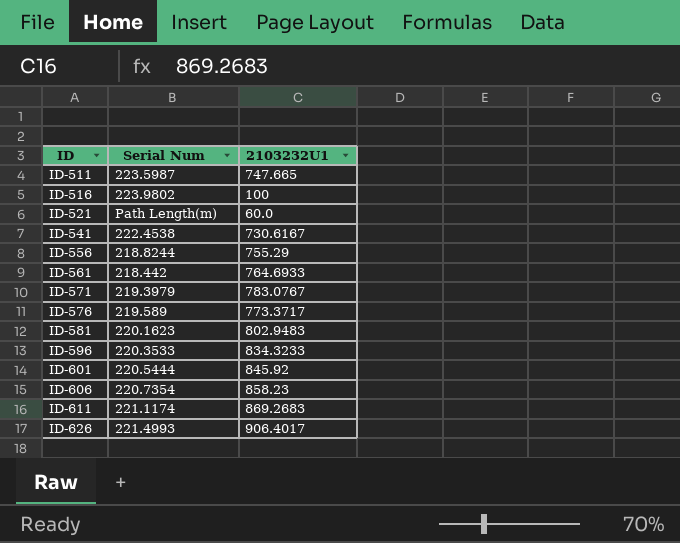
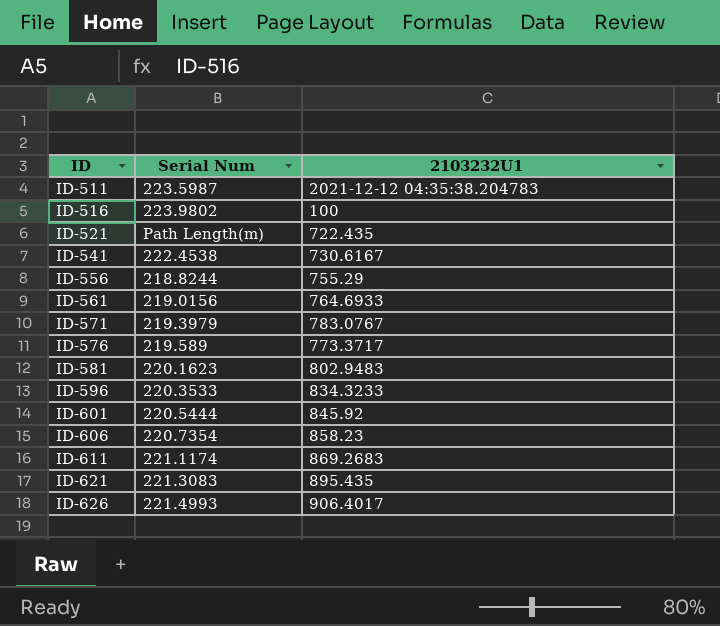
ID-511 | 2103232U1: 747.665 -> 2021-12-12 04:35:38.204783
ID-521 | 2103232U1: 60.0 -> 722.435
ID-561 | Serial Num: 218.442 -> 219.0156
row ID-621: none -> 221.3083 | 895.435

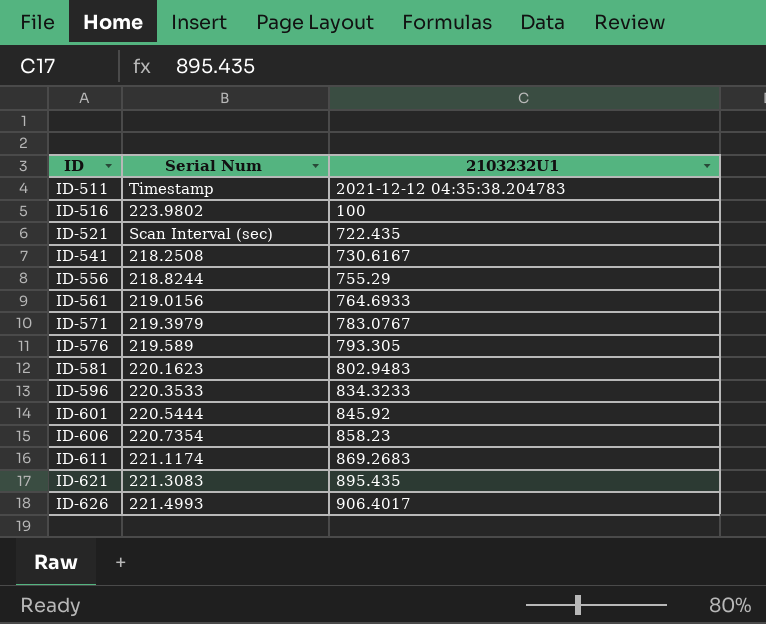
ID-511 | Serial Num: 223.5987 -> Timestamp
ID-521 | Serial Num: Path Length(m) -> Scan Interval (sec)
ID-541 | Serial Num: 222.4538 -> 218.2508
ID-576 | 2103232U1: 773.3717 -> 793.305

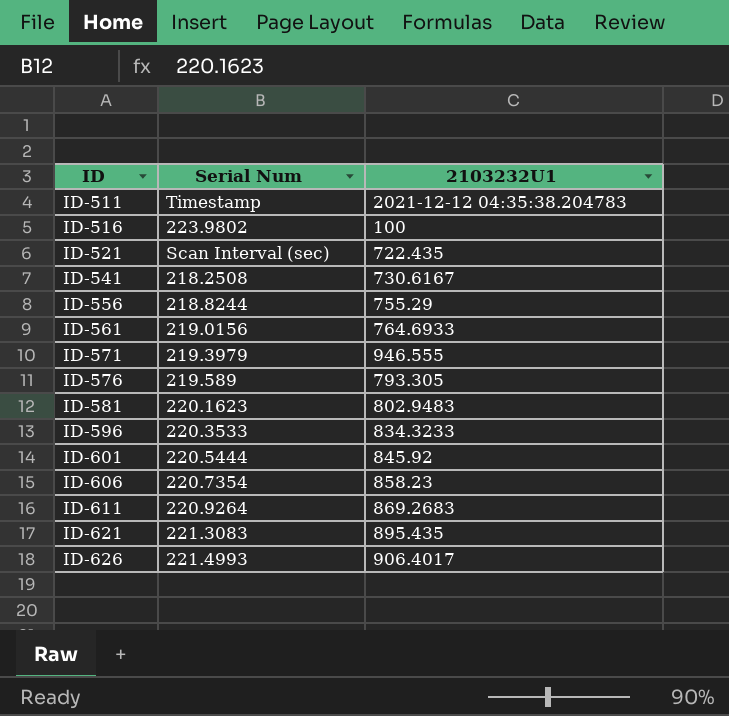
ID-571 | 2103232U1: 783.0767 -> 946.555
ID-611 | Serial Num: 221.1174 -> 220.9264

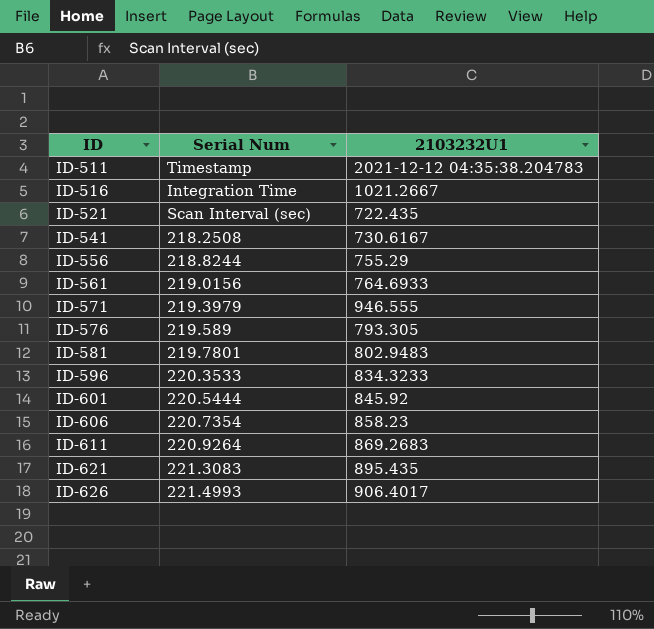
ID-516 | Serial Num: 223.9802 -> Integration Time
ID-516 | 2103232U1: 100 -> 1021.2667
ID-581 | Serial Num: 220.1623 -> 219.7801

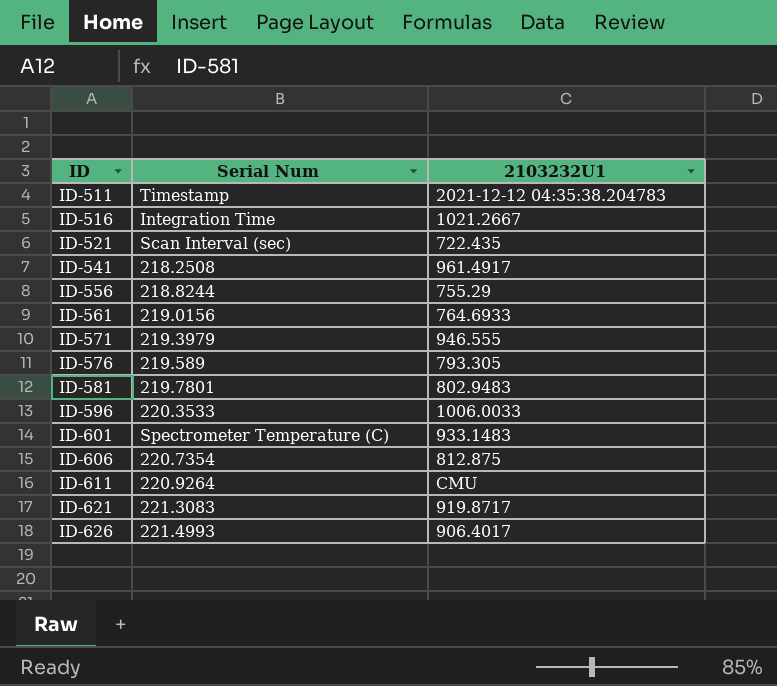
ID-541 | 2103232U1: 730.6167 -> 961.4917
ID-596 | 2103232U1: 834.3233 -> 1006.0033
ID-601 | Serial Num: 220.5444 -> Spectrometer Temperature (C)
ID-601 | 2103232U1: 845.92 -> 933.1483
ID-606 | 2103232U1: 858.23 -> 812.875
ID-611 | 2103232U1: 869.2683 -> CMU
ID-621 | 2103232U1: 895.435 -> 919.8717

